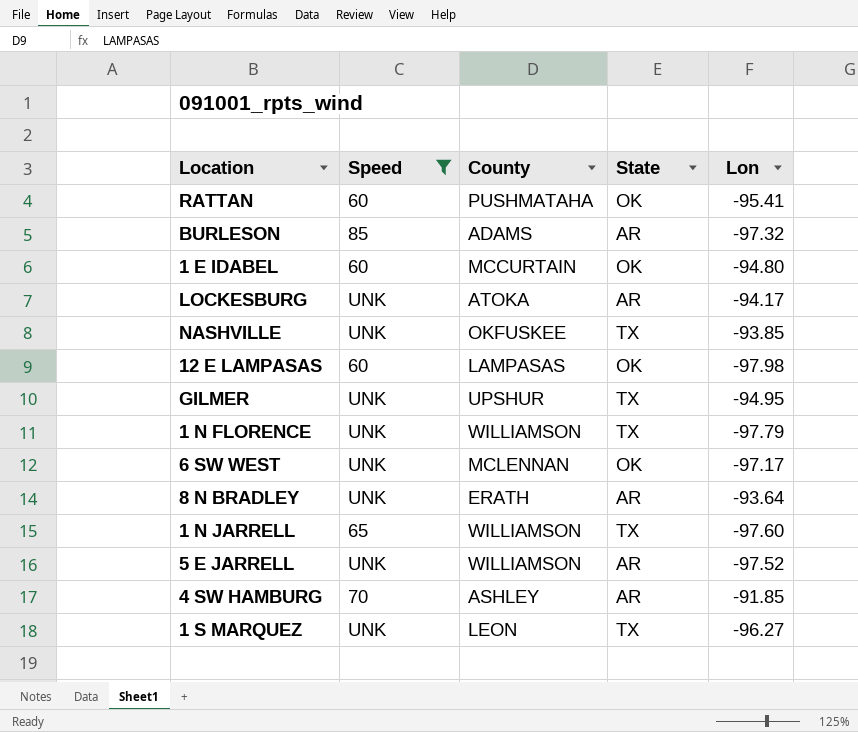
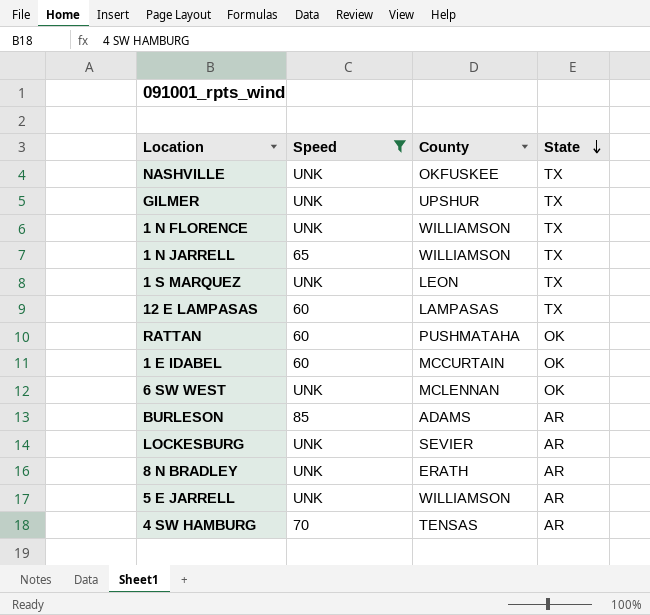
row order: none -> State descending
column Lon | position: 5 -> none
12 E LAMPASAS | State: OK -> TX
LOCKESBURG | County: ATOKA -> SEVIER
4 SW HAMBURG | County: ASHLEY -> TENSAS

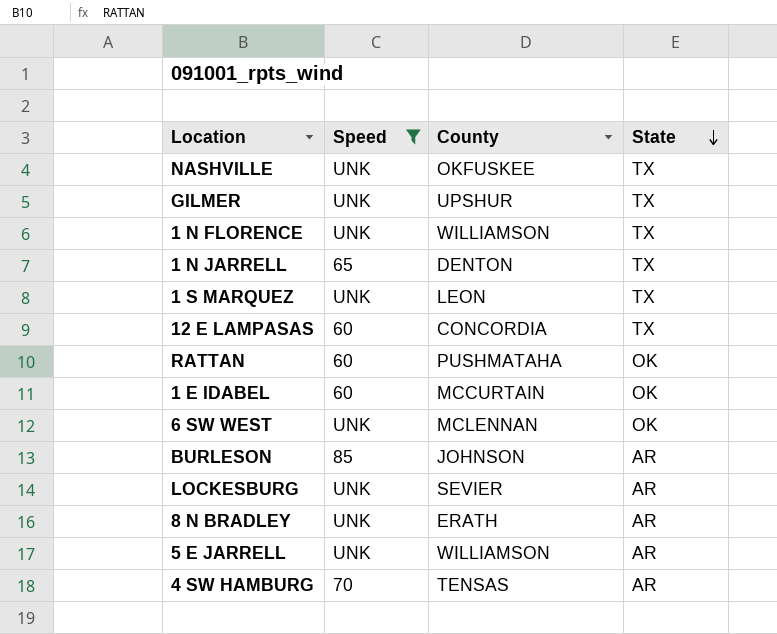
1 N JARRELL | County: WILLIAMSON -> DENTON
12 E LAMPASAS | County: LAMPASAS -> CONCORDIA
BURLESON | County: ADAMS -> JOHNSON

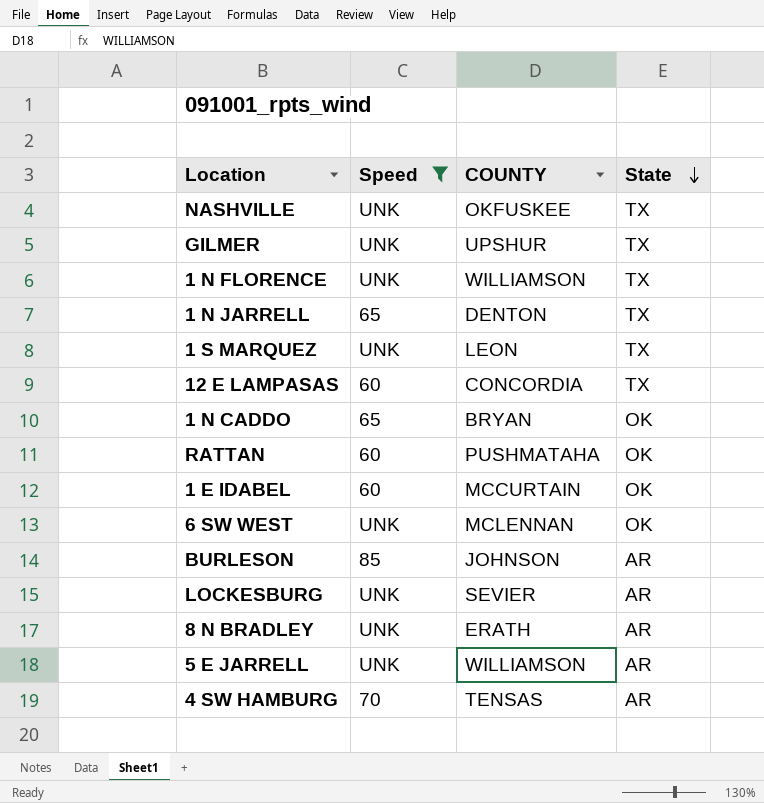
column name: County -> COUNTY
row 1 N CADDO: none -> 65 | BRYAN | OK

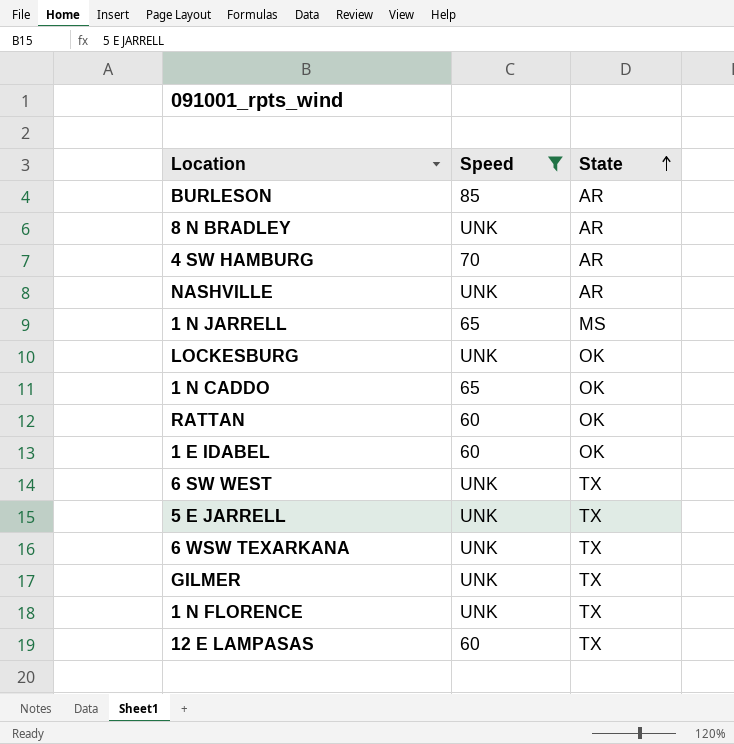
row order: State descending -> State ascending
column COUNTY | position: 3 -> none
row 1 S MARQUEZ: UNK | LEON | TX -> none
NASHVILLE | State: TX -> AR
1 N JARRELL | State: TX -> MS
LOCKESBURG | State: AR -> OK
6 SW WEST | State: OK -> TX
5 E JARRELL | State: AR -> TX
row 6 WSW TEXARKANA: none -> UNK | TX

